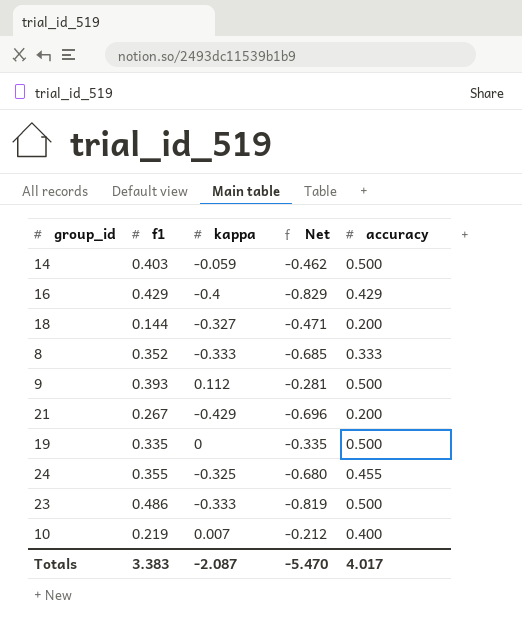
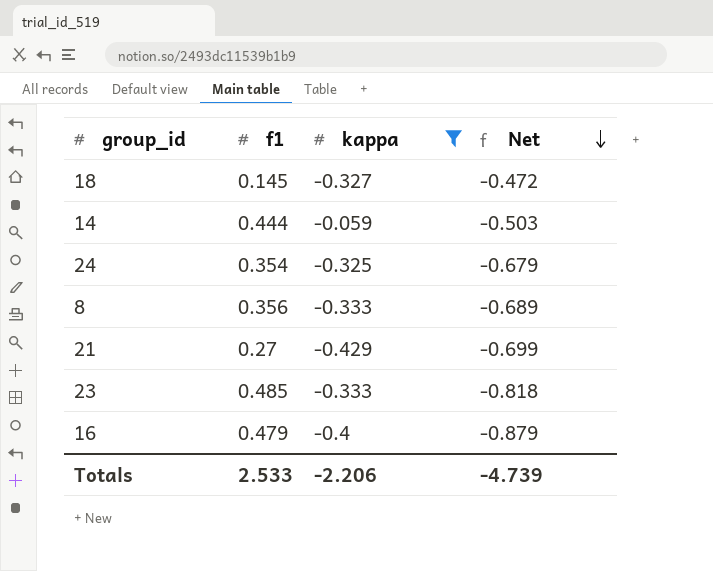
filter: none -> kappa <= -0.059
row order: none -> Net descending
column accuracy | position: 5 -> none
18 | f1: 0.144 -> 0.145
18 | Net: -0.471 -> -0.472
14 | f1: 0.403 -> 0.444
14 | Net: -0.462 -> -0.503
24 | f1: 0.355 -> 0.354
24 | Net: -0.680 -> -0.679
8 | f1: 0.352 -> 0.356
8 | Net: -0.685 -> -0.689
21 | f1: 0.267 -> 0.27
21 | Net: -0.696 -> -0.699
23 | f1: 0.486 -> 0.485
23 | Net: -0.819 -> -0.818
16 | f1: 0.429 -> 0.479
16 | Net: -0.829 -> -0.879
Totals | f1: 3.383 -> 2.533
Totals | kappa: -2.087 -> -2.206
Totals | Net: -5.470 -> -4.739

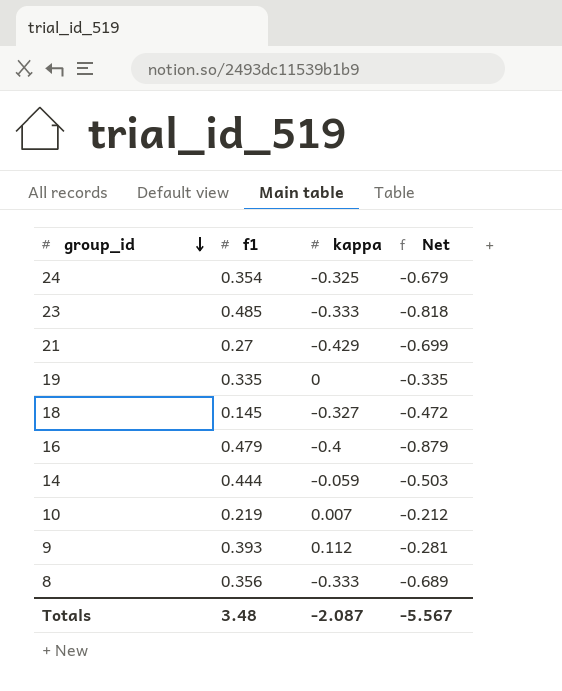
filter: kappa <= -0.059 -> none
row order: Net descending -> group_id descending
Totals | f1: 2.533 -> 3.48
Totals | kappa: -2.206 -> -2.087
Totals | Net: -4.739 -> -5.567

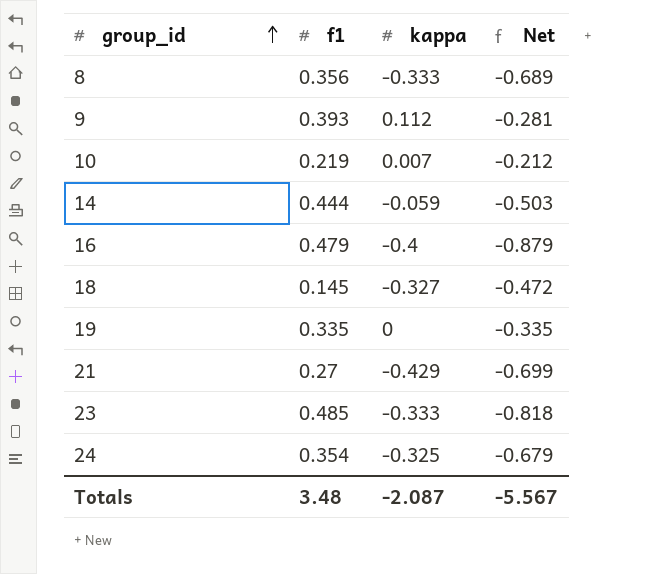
row order: group_id descending -> group_id ascending

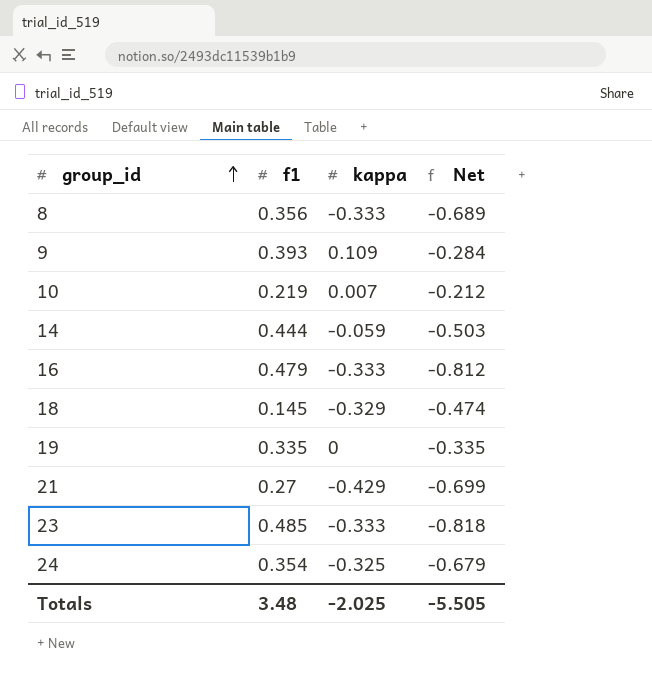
9 | kappa: 0.112 -> 0.109
9 | Net: -0.281 -> -0.284
16 | kappa: -0.4 -> -0.333
16 | Net: -0.879 -> -0.812
18 | kappa: -0.327 -> -0.329
18 | Net: -0.472 -> -0.474
Totals | kappa: -2.087 -> -2.025
Totals | Net: -5.567 -> -5.505

